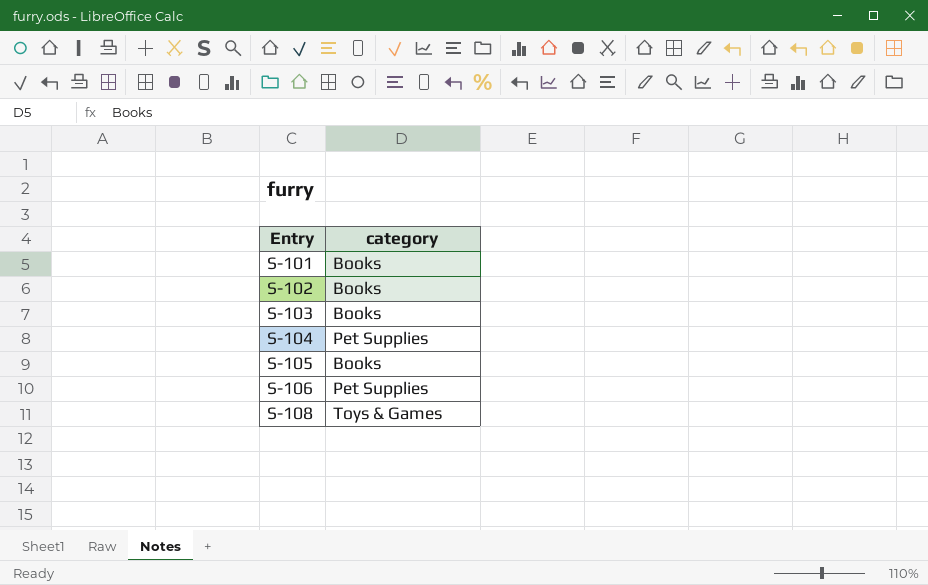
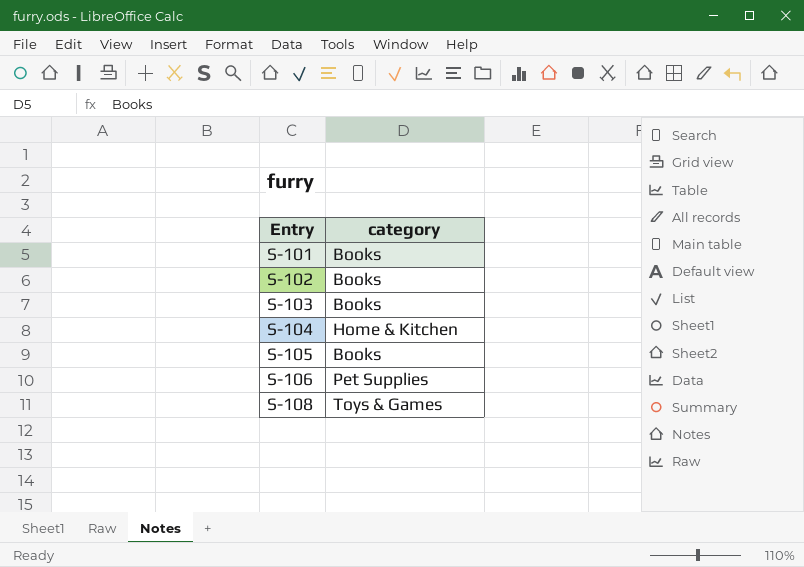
S-104 | category: Pet Supplies -> Home & Kitchen

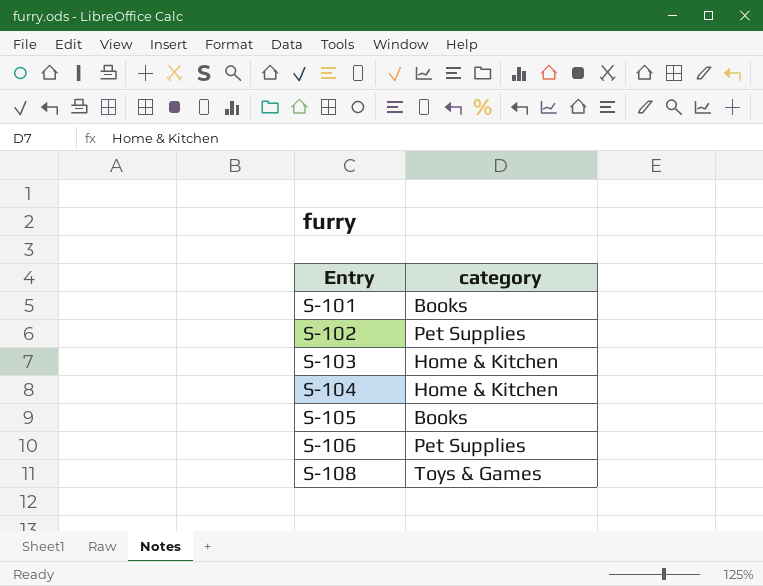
S-102 | category: Books -> Pet Supplies
S-103 | category: Books -> Home & Kitchen

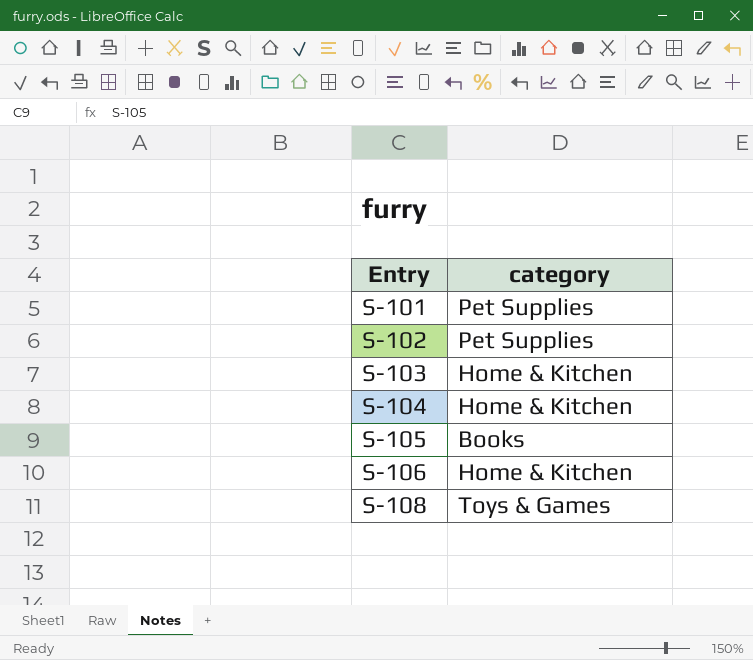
S-101 | category: Books -> Pet Supplies
S-106 | category: Pet Supplies -> Home & Kitchen

